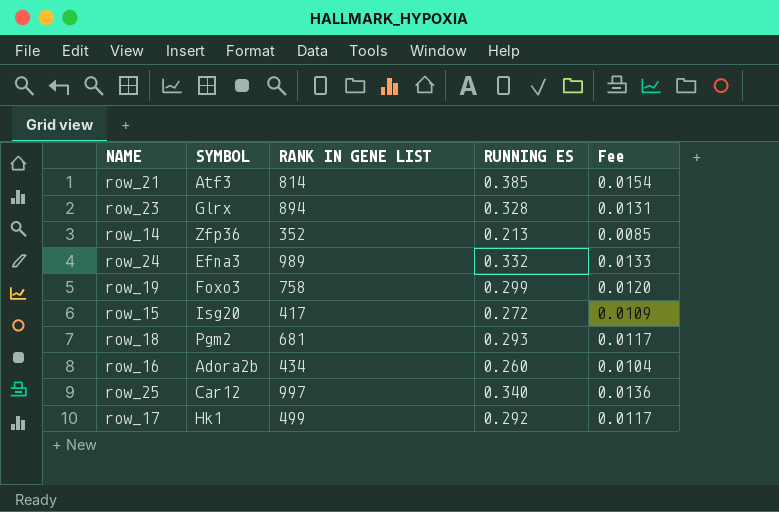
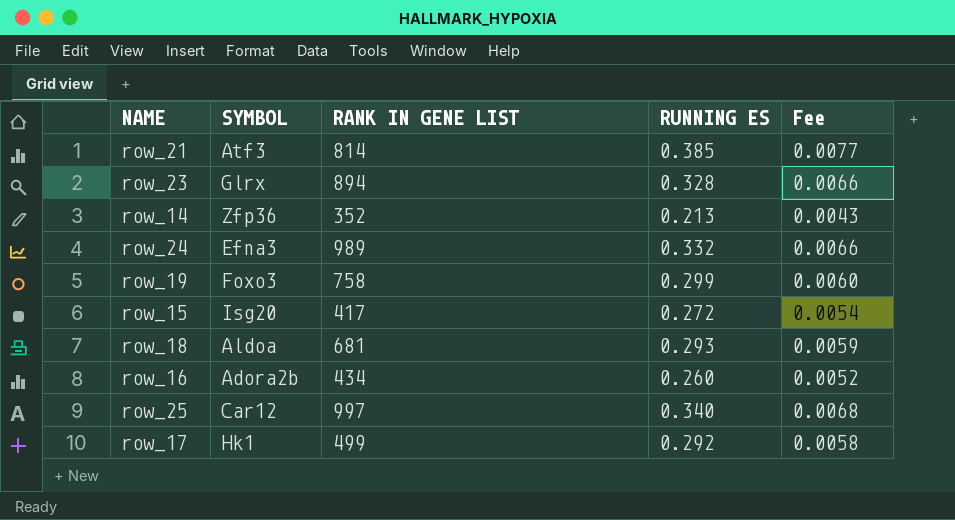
column Fee | formula: [RUNNING ES] * 0.04 -> [RUNNING ES] * 0.02
row_18 | SYMBOL: Pgm2 -> Aldoa

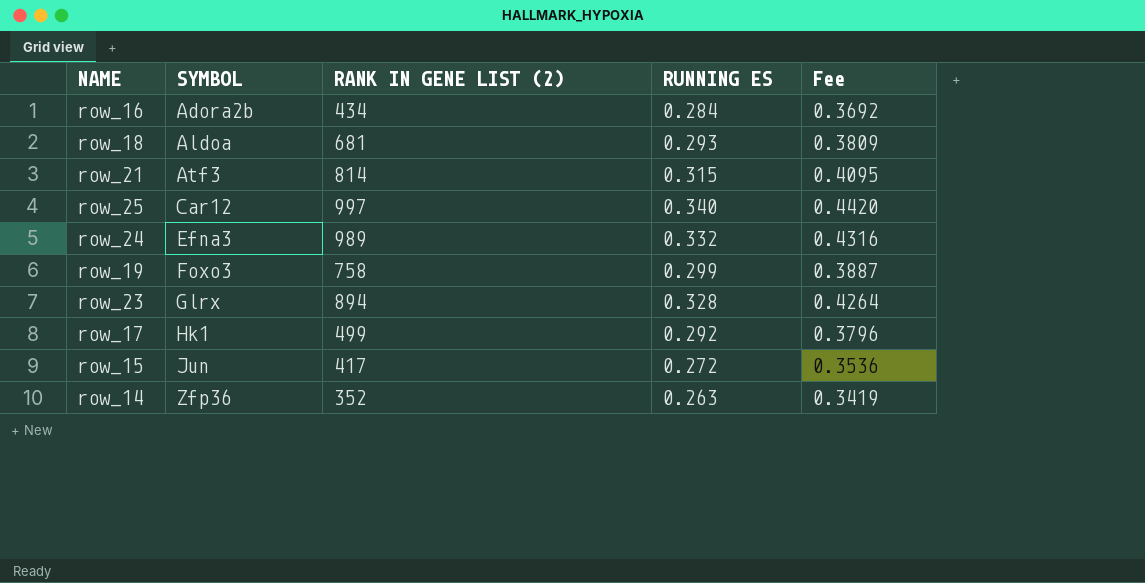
row order: none -> SYMBOL ascending
column name: RANK IN GENE LIST -> RANK IN GENE LIST (2)
column Fee | formula: [RUNNING ES] * 0.02 -> [RUNNING ES] * 1.3
row_16 | RUNNING ES: 0.260 -> 0.284
row_21 | RUNNING ES: 0.385 -> 0.315
row_15 | SYMBOL: Isg20 -> Jun
row_14 | RUNNING ES: 0.213 -> 0.263

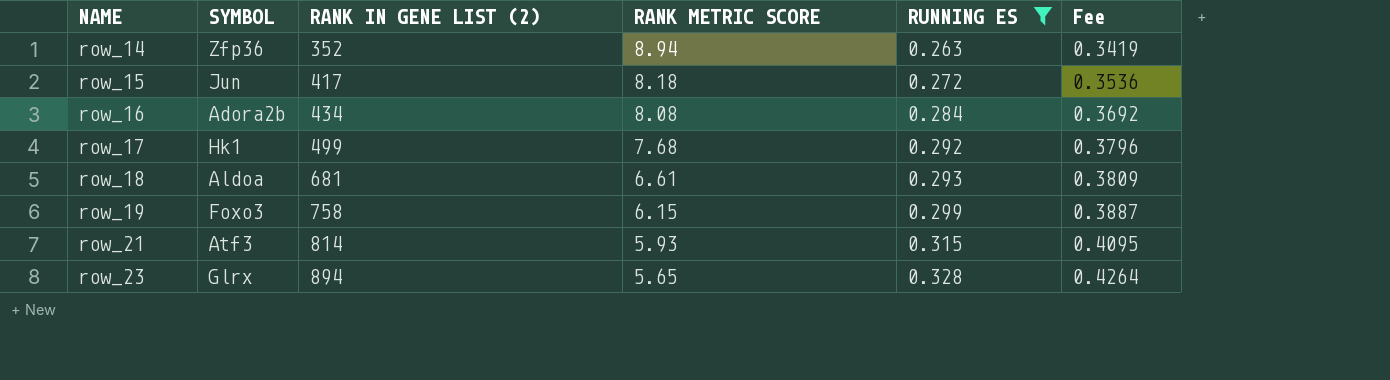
filter: none -> RUNNING ES <= 0.328
row order: SYMBOL ascending -> NAME ascending
column RANK METRIC SCORE | position: none -> 4

